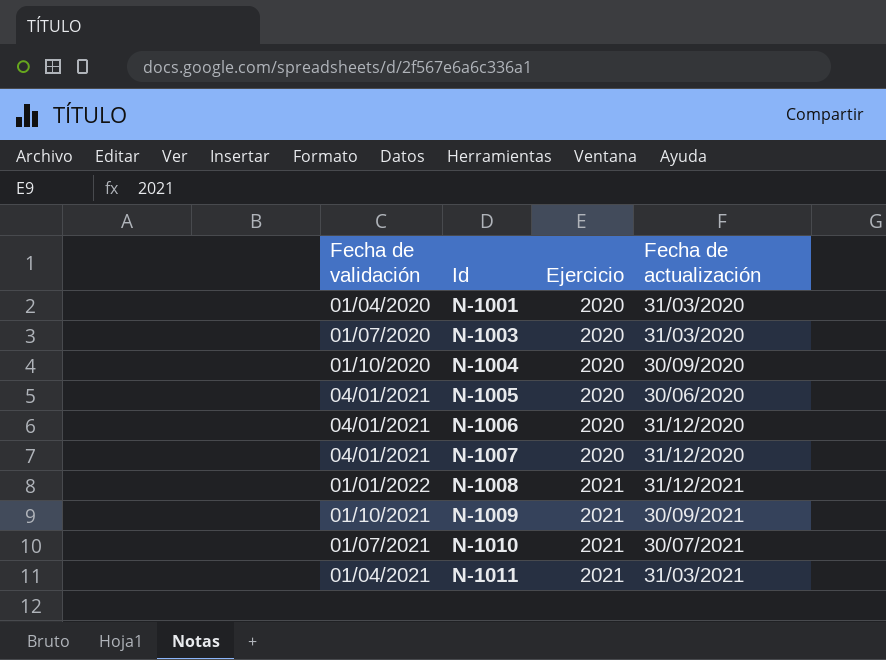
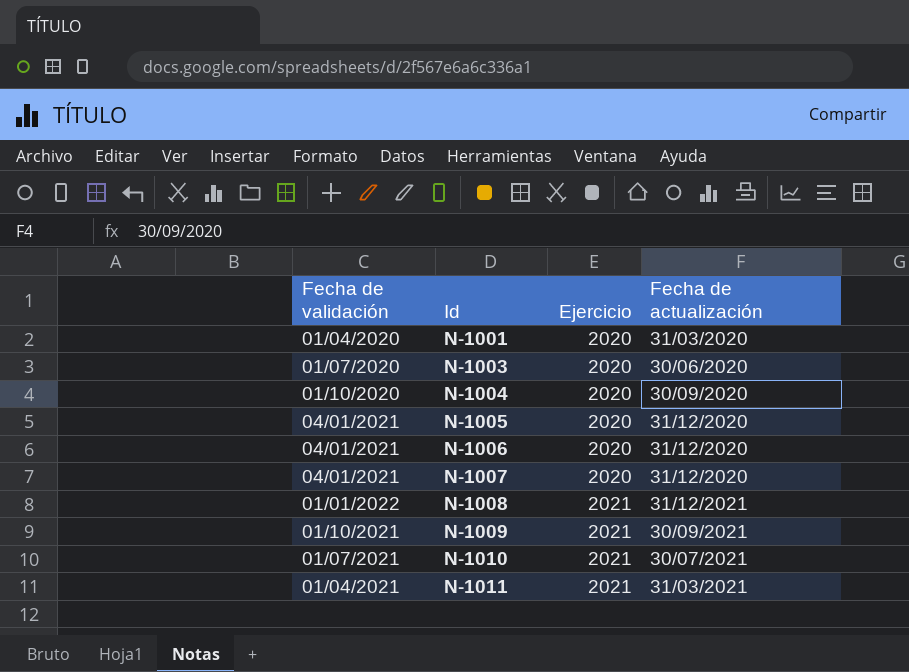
N-1003 | Fecha de actualización: 31/03/2020 -> 30/06/2020
N-1005 | Fecha de actualización: 30/06/2020 -> 31/12/2020

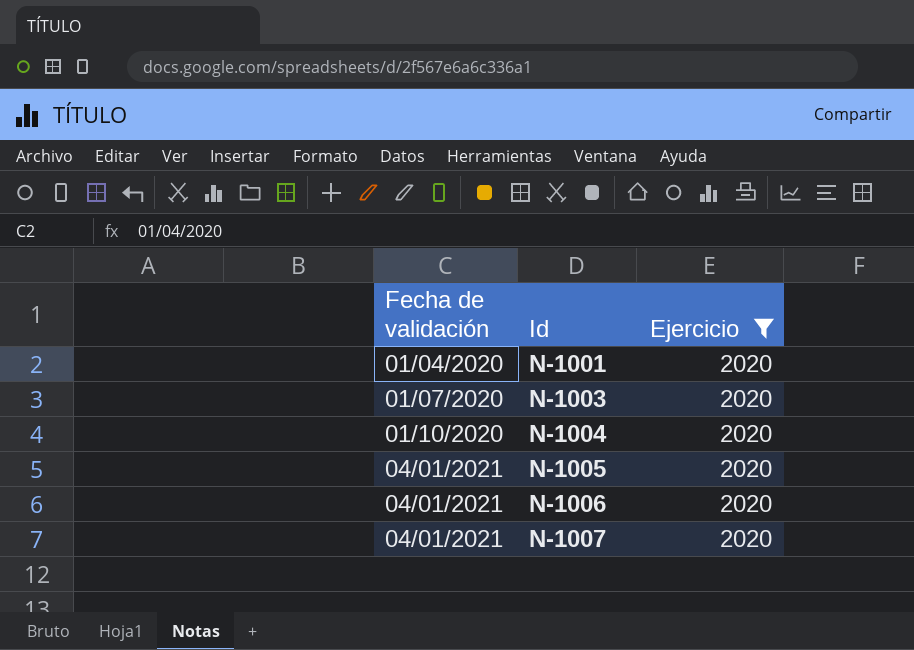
filter: none -> Ejercicio = 2020
column Fecha de actualización | position: 4 -> none

